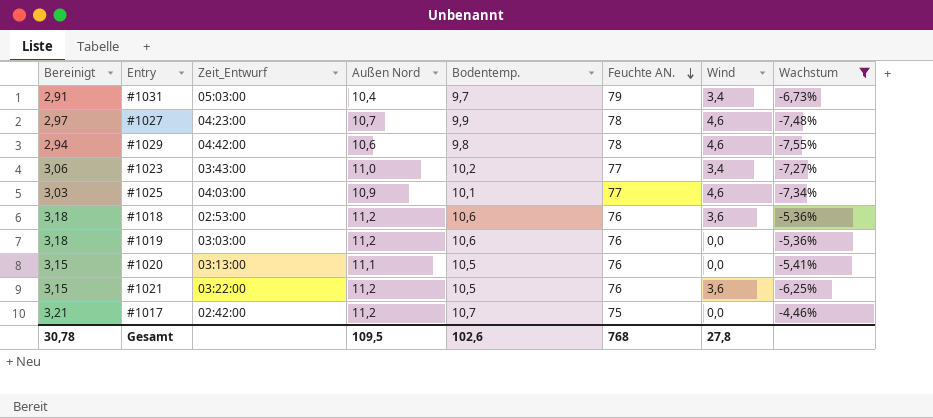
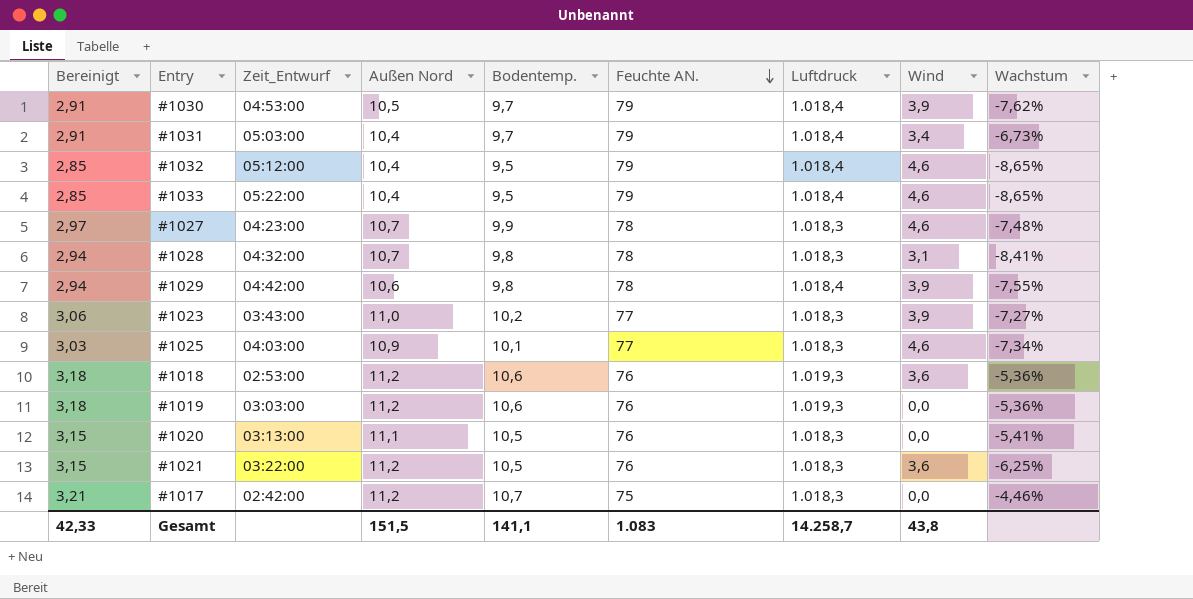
filter: Wachstum >= -7,55% -> none
column Luftdruck | position: none -> 7
#1029 | Wind: 4,6 -> 3,9
#1023 | Wind: 3,4 -> 3,9
Gesamt | Bereinigt: 30,78 -> 42,33
Gesamt | Außen Nord: 109,5 -> 151,5
Gesamt | Bodentemp.: 102,6 -> 141,1
Gesamt | Feuchte AN.: 768 -> 1.083
Gesamt | Wind: 27,8 -> 43,8

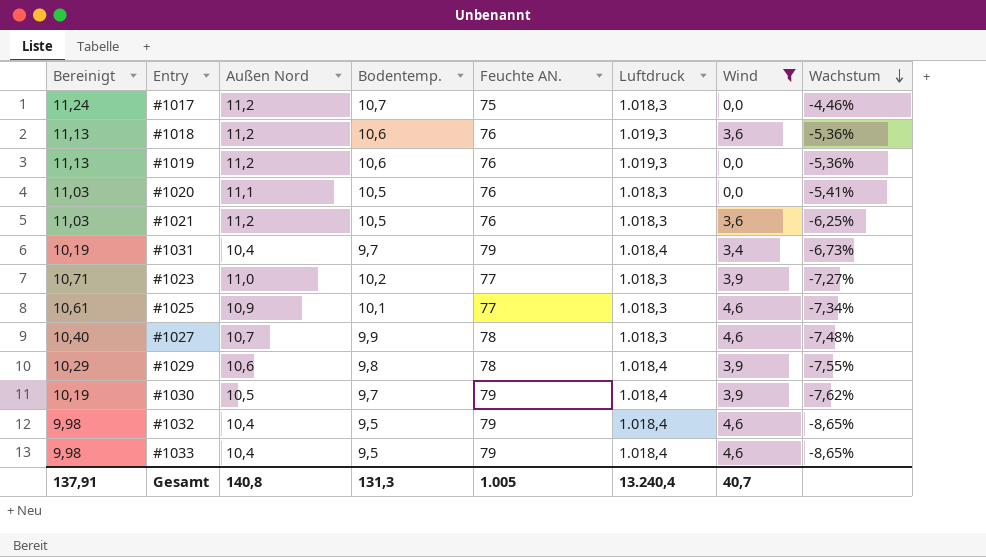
filter: none -> Wind != 3,1
row order: Feuchte AN. descending -> Wachstum descending
column Zeit_Entwurf | position: 3 -> none
column Bereinigt | formula: [Bodentemp.] * 0,3 -> [Bodentemp.] * 1,05
Gesamt | Bereinigt: 42,33 -> 137,91
Gesamt | Außen Nord: 151,5 -> 140,8
Gesamt | Bodentemp.: 141,1 -> 131,3
Gesamt | Feuchte AN.: 1.083 -> 1.005
Gesamt | Luftdruck: 14.258,7 -> 13.240,4
Gesamt | Wind: 43,8 -> 40,7

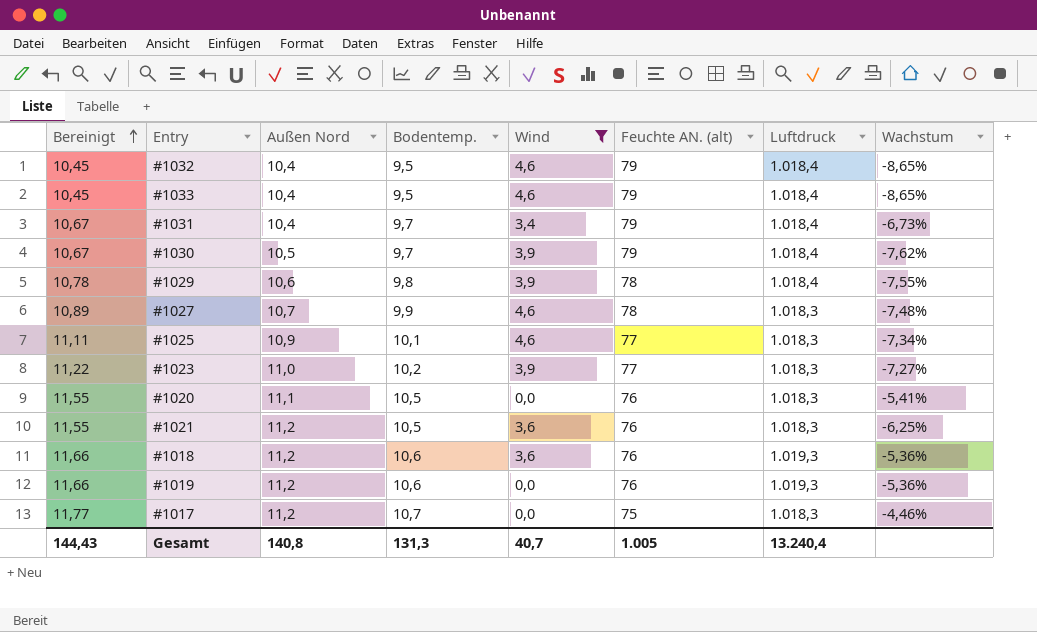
row order: Wachstum descending -> Bereinigt ascending
column Bereinigt | formula: [Bodentemp.] * 1,05 -> [Bodentemp.] * 1,1
column Wind | position: 7 -> 5
column name: Feuchte AN. -> Feuchte AN. (alt)
Gesamt | Bereinigt: 137,91 -> 144,43

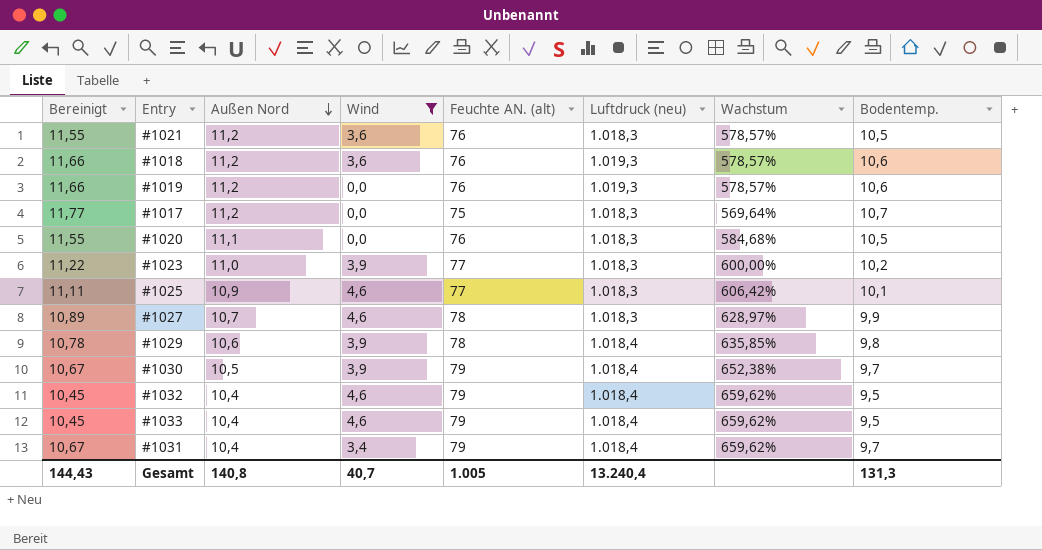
row order: Bereinigt ascending -> Außen Nord descending
column name: Luftdruck -> Luftdruck (neu)
column Wachstum | formula: ([Bodentemp.] - [Außen Nord]) / [Außen Nord] -> ([Feuchte AN. (alt)] - [Außen Nord]) / [Außen Nord]
column Bodentemp. | position: 4 -> 8

